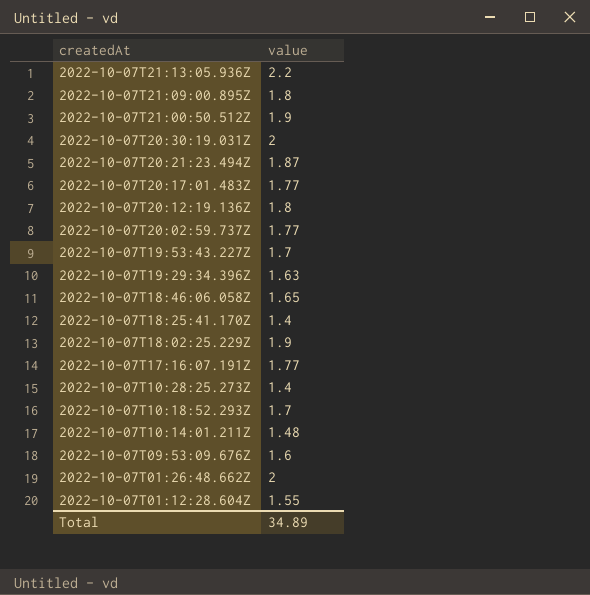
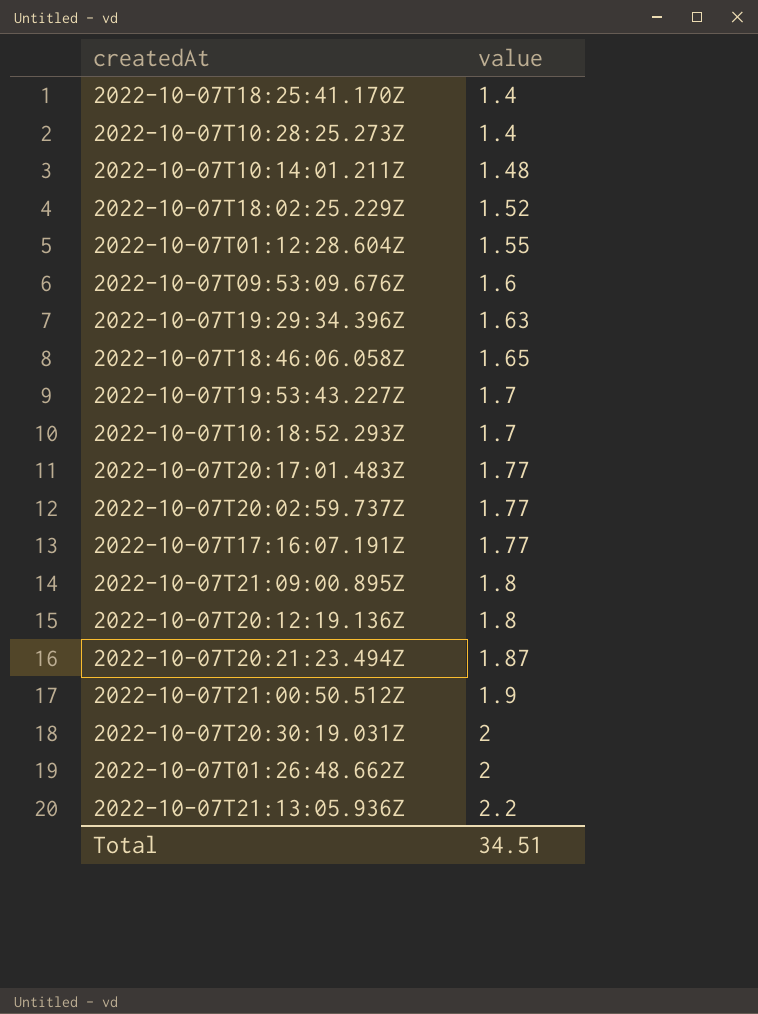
row order: createdAt descending -> value ascending
2022-10-07T18:02:25.229Z | value: 1.9 -> 1.52
Total | value: 34.89 -> 34.51

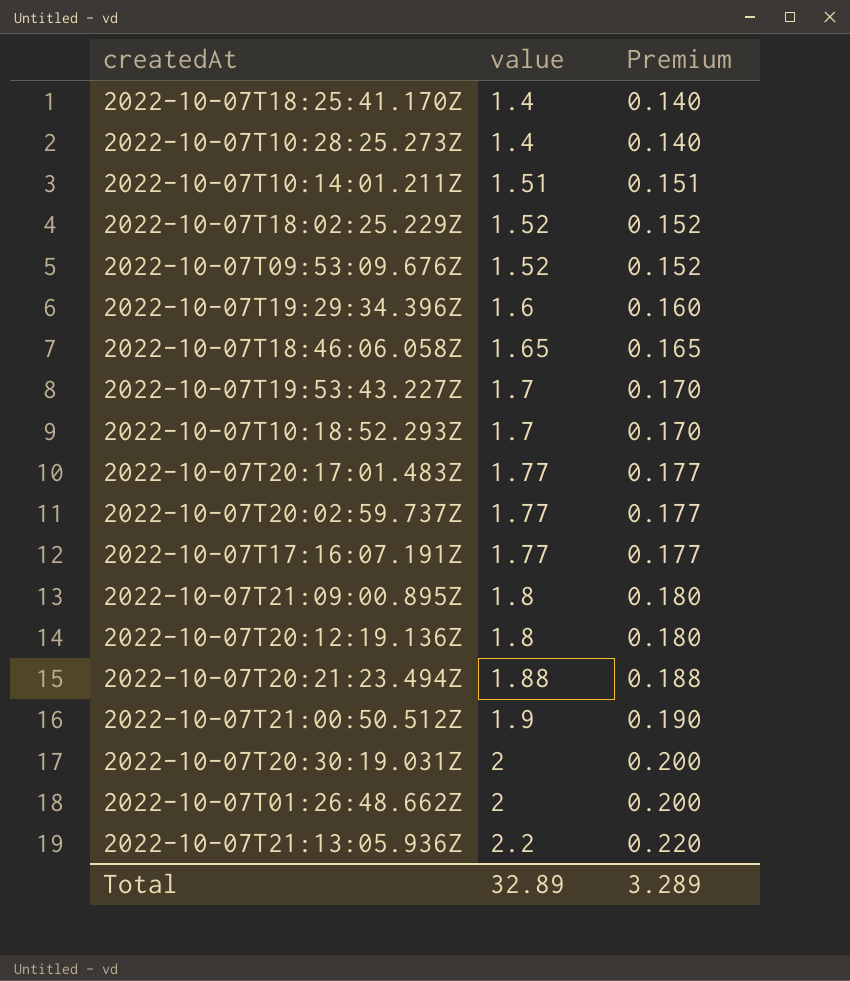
column Premium | formula: none -> [value] * 0.1
row 2022-10-07T01:12:28.604Z: 1.55 -> none
2022-10-07T10:14:01.211Z | value: 1.48 -> 1.51
2022-10-07T09:53:09.676Z | value: 1.6 -> 1.52
2022-10-07T19:29:34.396Z | value: 1.63 -> 1.6
2022-10-07T20:21:23.494Z | value: 1.87 -> 1.88
Total | value: 34.51 -> 32.89

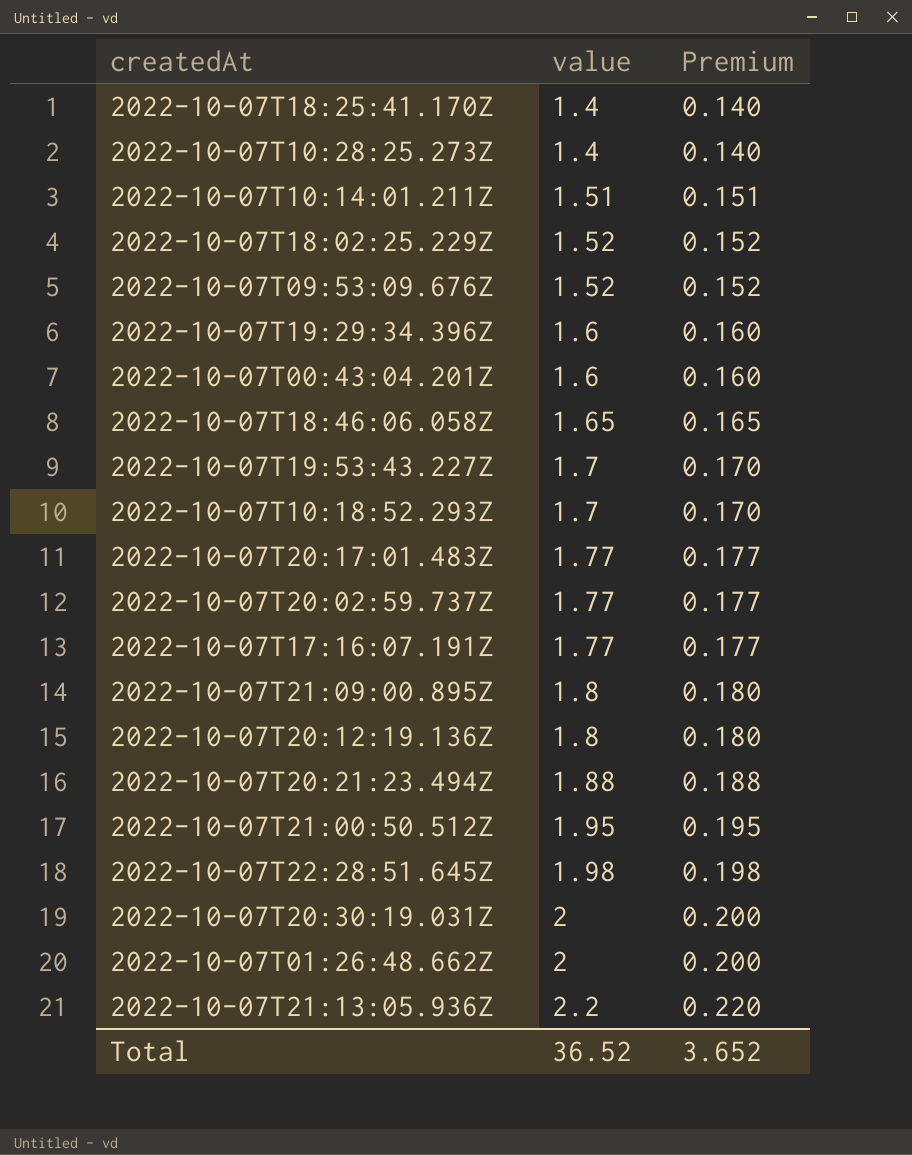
row 2022-10-07T00:43:04.201Z: none -> 1.6 | 0.160
2022-10-07T21:00:50.512Z | value: 1.9 -> 1.95
2022-10-07T21:00:50.512Z | Premium: 0.190 -> 0.195
row 2022-10-07T22:28:51.645Z: none -> 1.98 | 0.198
Total | value: 32.89 -> 36.52
Total | Premium: 3.289 -> 3.652

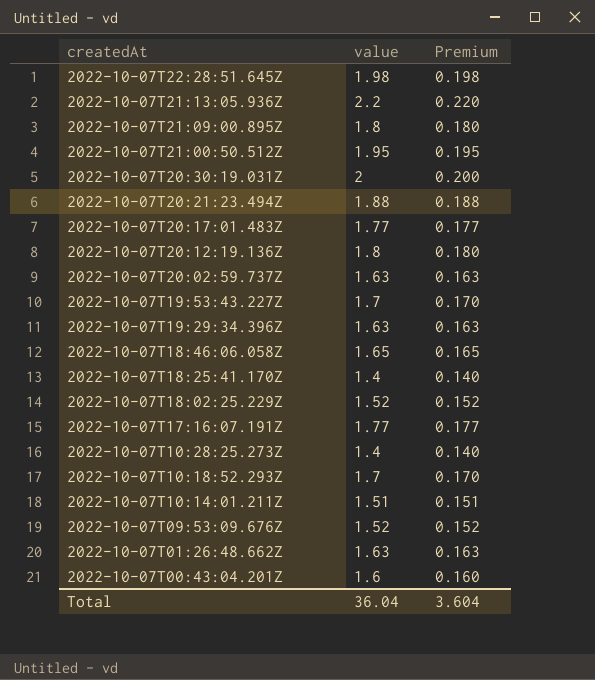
row order: value ascending -> createdAt descending
2022-10-07T20:02:59.737Z | value: 1.77 -> 1.63
2022-10-07T20:02:59.737Z | Premium: 0.177 -> 0.163
2022-10-07T19:29:34.396Z | value: 1.6 -> 1.63
2022-10-07T19:29:34.396Z | Premium: 0.160 -> 0.163
2022-10-07T01:26:48.662Z | value: 2 -> 1.63
2022-10-07T01:26:48.662Z | Premium: 0.200 -> 0.163
Total | value: 36.52 -> 36.04
Total | Premium: 3.652 -> 3.604

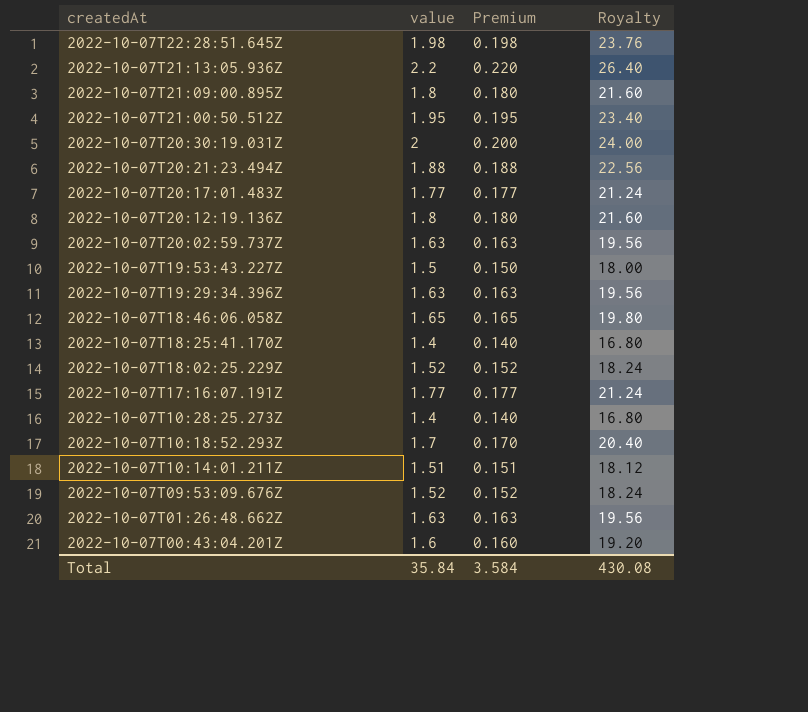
column Royalty | formula: none -> [value] * 12
2022-10-07T19:53:43.227Z | value: 1.7 -> 1.5
2022-10-07T19:53:43.227Z | Premium: 0.170 -> 0.150
Total | value: 36.04 -> 35.84
Total | Premium: 3.604 -> 3.584

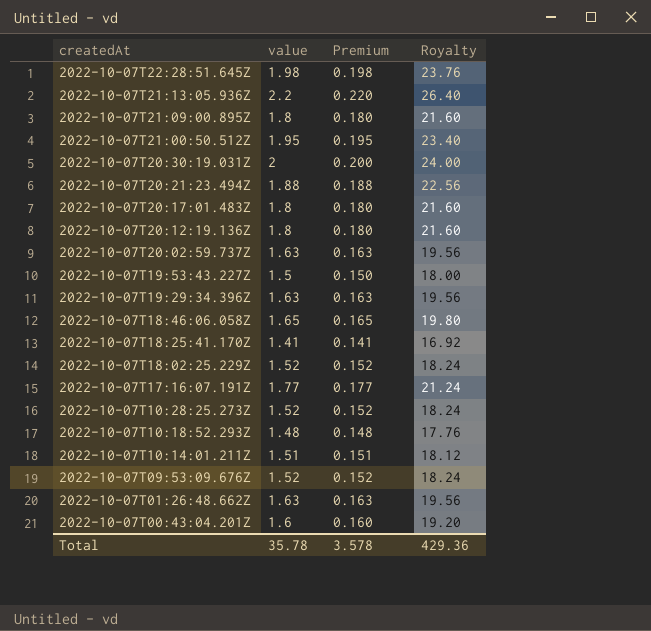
2022-10-07T20:17:01.483Z | value: 1.77 -> 1.8
2022-10-07T20:17:01.483Z | Premium: 0.177 -> 0.180
2022-10-07T20:17:01.483Z | Royalty: 21.24 -> 21.60
2022-10-07T18:25:41.170Z | value: 1.4 -> 1.41
2022-10-07T18:25:41.170Z | Premium: 0.140 -> 0.141
2022-10-07T18:25:41.170Z | Royalty: 16.80 -> 16.92
2022-10-07T10:28:25.273Z | value: 1.4 -> 1.52
2022-10-07T10:28:25.273Z | Premium: 0.140 -> 0.152
2022-10-07T10:28:25.273Z | Royalty: 16.80 -> 18.24
2022-10-07T10:18:52.293Z | value: 1.7 -> 1.48
2022-10-07T10:18:52.293Z | Premium: 0.170 -> 0.148
2022-10-07T10:18:52.293Z | Royalty: 20.40 -> 17.76
Total | value: 35.84 -> 35.78
Total | Premium: 3.584 -> 3.578
Total | Royalty: 430.08 -> 429.36

